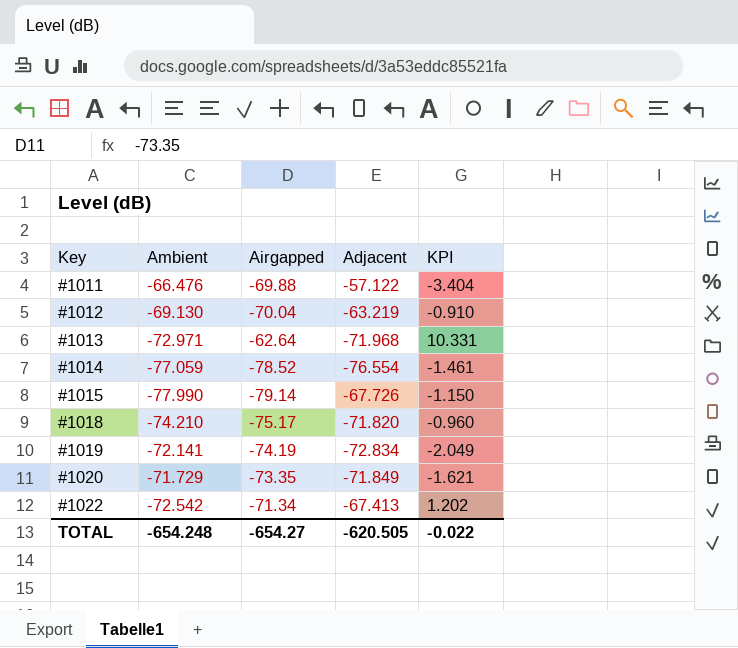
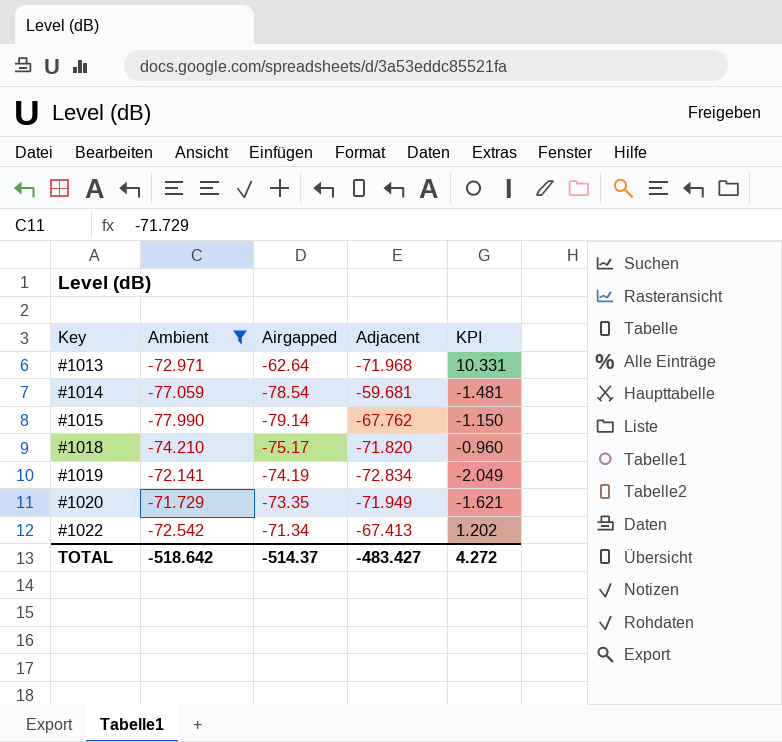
filter: none -> Ambient <= -71.729
#1014 | Airgapped: -78.52 -> -78.54
#1014 | Adjacent: -76.554 -> -59.681
#1014 | KPI: -1.461 -> -1.481
#1015 | Adjacent: -67.726 -> -67.762
#1020 | Adjacent: -71.849 -> -71.949
TOTAL | Ambient: -654.248 -> -518.642
TOTAL | Airgapped: -654.27 -> -514.37
TOTAL | Adjacent: -620.505 -> -483.427
TOTAL | KPI: -0.022 -> 4.272

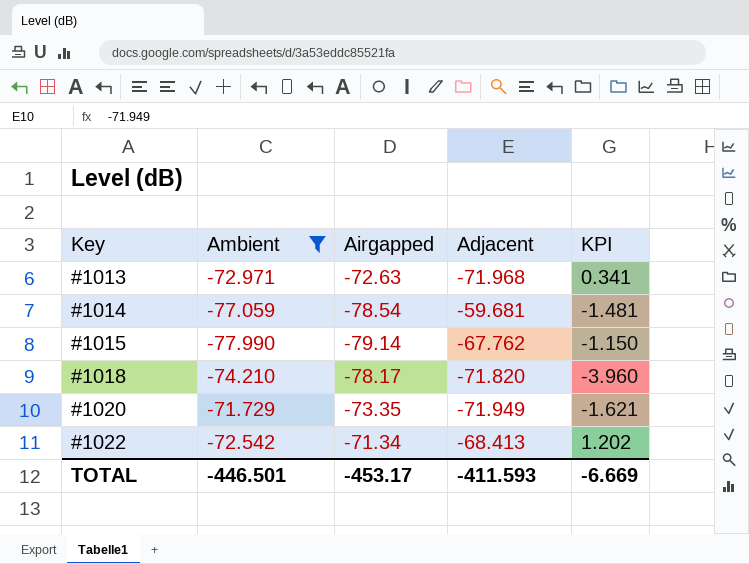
row #1019: -72.141 | -74.19 | -72.834 | -2.049 -> none
#1013 | Airgapped: -62.64 -> -72.63
#1013 | KPI: 10.331 -> 0.341
#1018 | Airgapped: -75.17 -> -78.17
#1018 | KPI: -0.960 -> -3.960
#1022 | Adjacent: -67.413 -> -68.413
TOTAL | Ambient: -518.642 -> -446.501
TOTAL | Airgapped: -514.37 -> -453.17
TOTAL | Adjacent: -483.427 -> -411.593
TOTAL | KPI: 4.272 -> -6.669

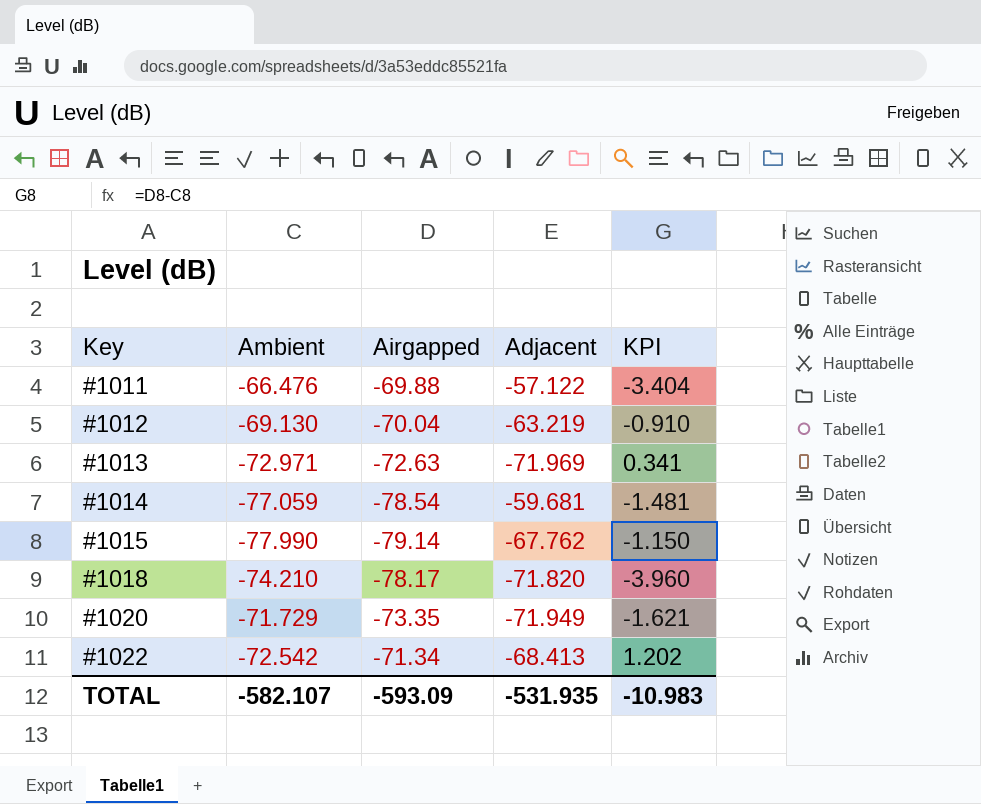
filter: Ambient <= -71.729 -> none
#1013 | Adjacent: -71.968 -> -71.969
TOTAL | Ambient: -446.501 -> -582.107
TOTAL | Airgapped: -453.17 -> -593.09
TOTAL | Adjacent: -411.593 -> -531.935
TOTAL | KPI: -6.669 -> -10.983

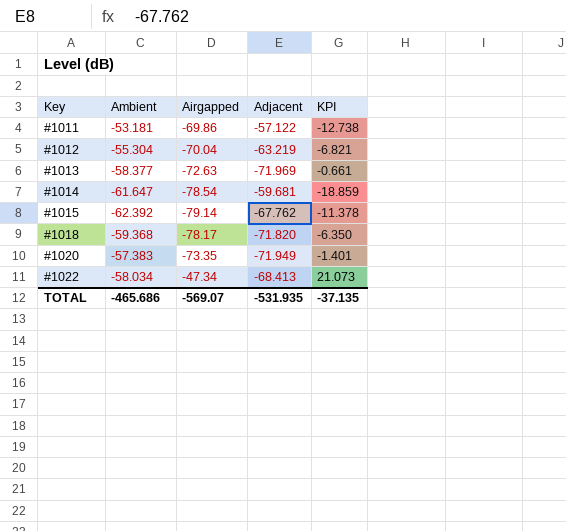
column KPI | formula: [Airgapped] - [Ambient] -> [Airgapped] - [Adjacent]
#1011 | Ambient: -66.476 -> -53.181
#1011 | Airgapped: -69.88 -> -69.86
#1012 | Ambient: -69.130 -> -55.304
#1013 | Ambient: -72.971 -> -58.377
#1014 | Ambient: -77.059 -> -61.647
#1015 | Ambient: -77.990 -> -62.392
#1018 | Ambient: -74.210 -> -59.368
#1020 | Ambient: -71.729 -> -57.383
#1022 | Ambient: -72.542 -> -58.034
#1022 | Airgapped: -71.34 -> -47.34
TOTAL | Ambient: -582.107 -> -465.686
TOTAL | Airgapped: -593.09 -> -569.07
TOTAL | KPI: -10.983 -> -37.135

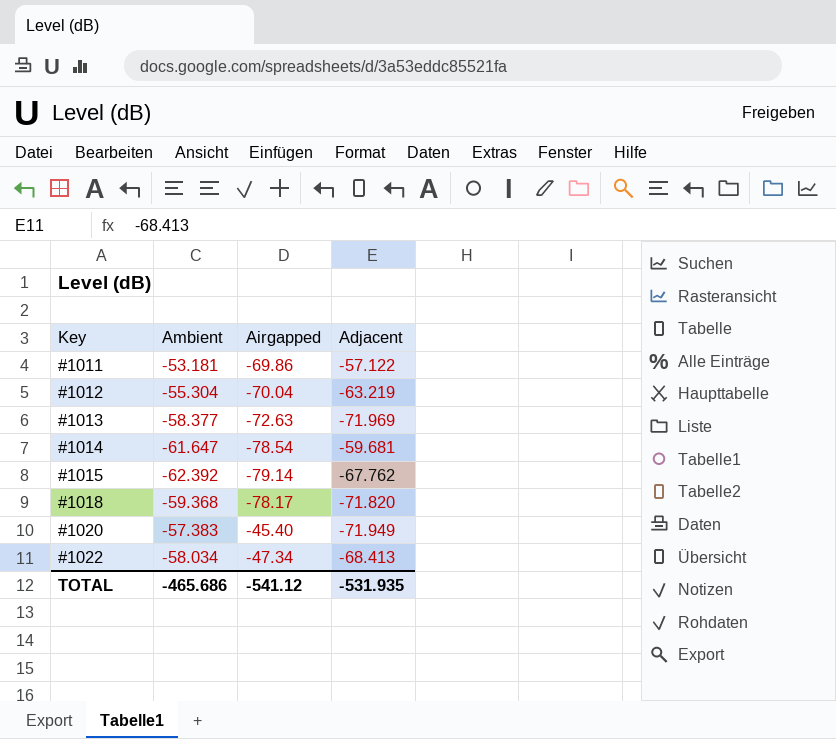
column KPI | formula: [Airgapped] - [Adjacent] -> none
#1020 | Airgapped: -73.35 -> -45.40
TOTAL | Airgapped: -569.07 -> -541.12

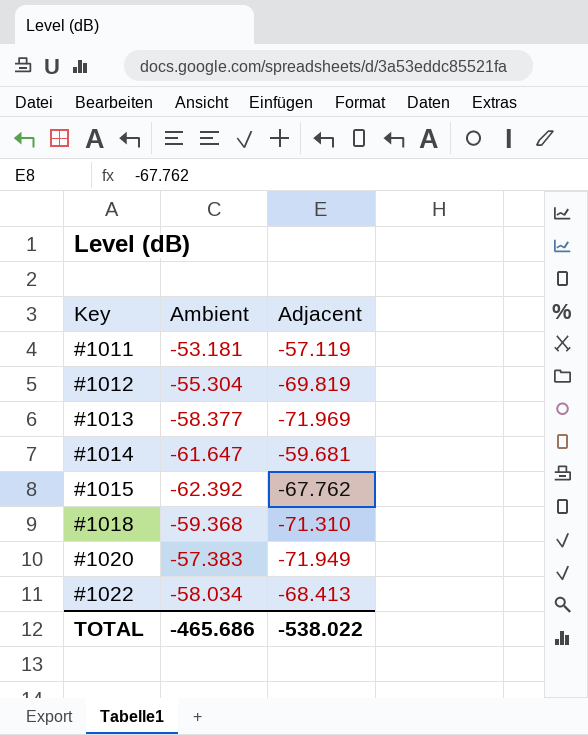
column Airgapped | position: 3 -> none
#1011 | Adjacent: -57.122 -> -57.119
#1012 | Adjacent: -63.219 -> -69.819
#1018 | Adjacent: -71.820 -> -71.310
TOTAL | Adjacent: -531.935 -> -538.022

